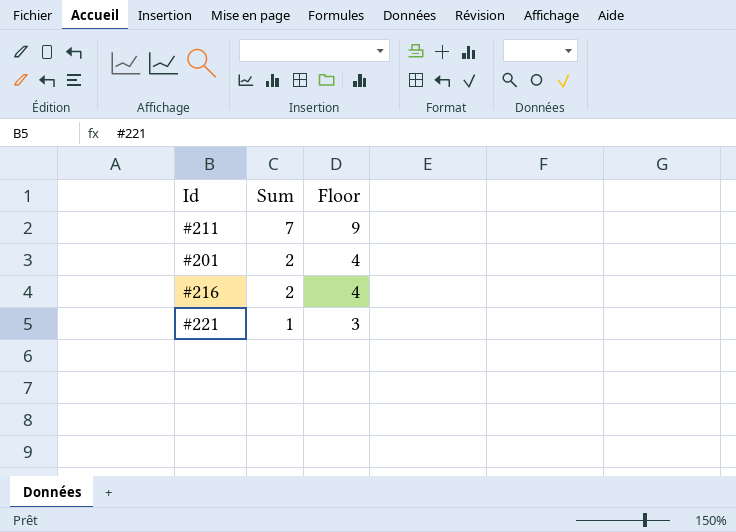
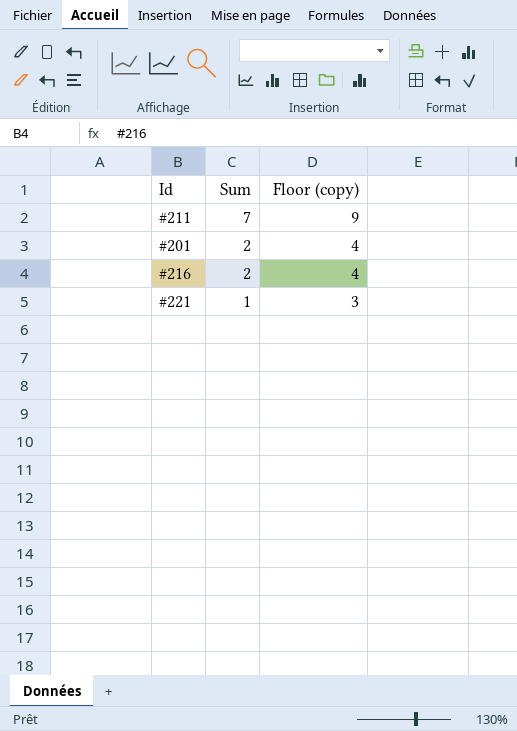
column name: Floor -> Floor (copy)

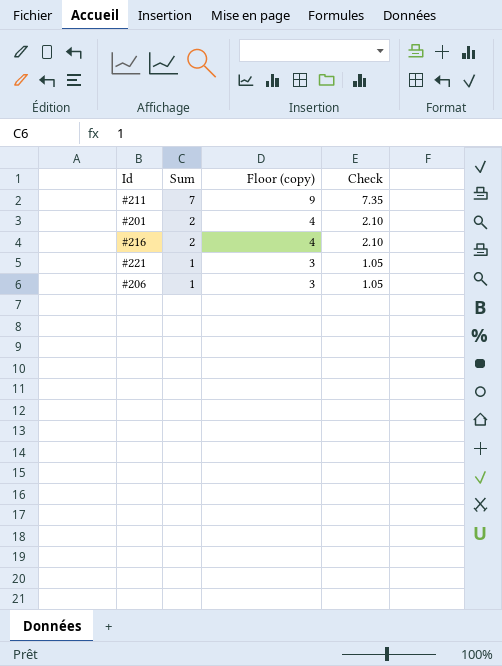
column Check | formula: none -> [Sum] * 1.05
row #206: none -> 1 | 3 | 1.05

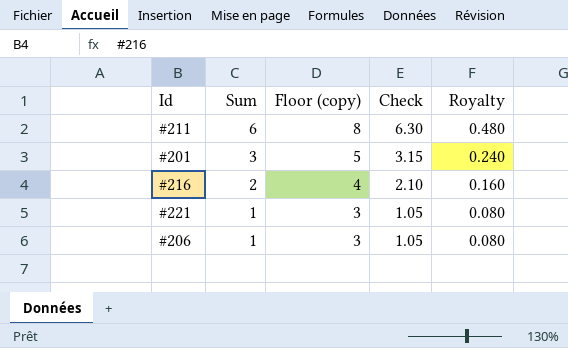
column Royalty | formula: none -> [Sum] * 0.08
#211 | Sum: 7 -> 6
#211 | Floor (copy): 9 -> 8
#211 | Check: 7.35 -> 6.30
#201 | Sum: 2 -> 3
#201 | Floor (copy): 4 -> 5
#201 | Check: 2.10 -> 3.15

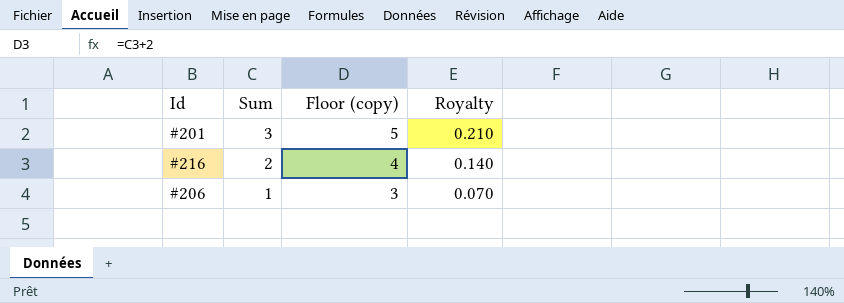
column Check | formula: [Sum] * 1.05 -> none
column Royalty | formula: [Sum] * 0.08 -> [Sum] * 0.07
row #211: 6 | 8 | 6.30 | 0.480 -> none
row #221: 1 | 3 | 1.05 | 0.080 -> none

